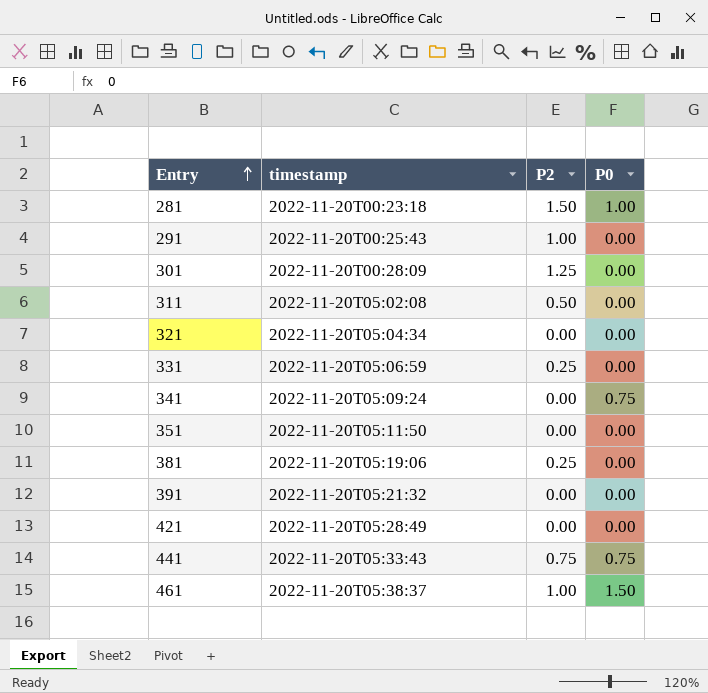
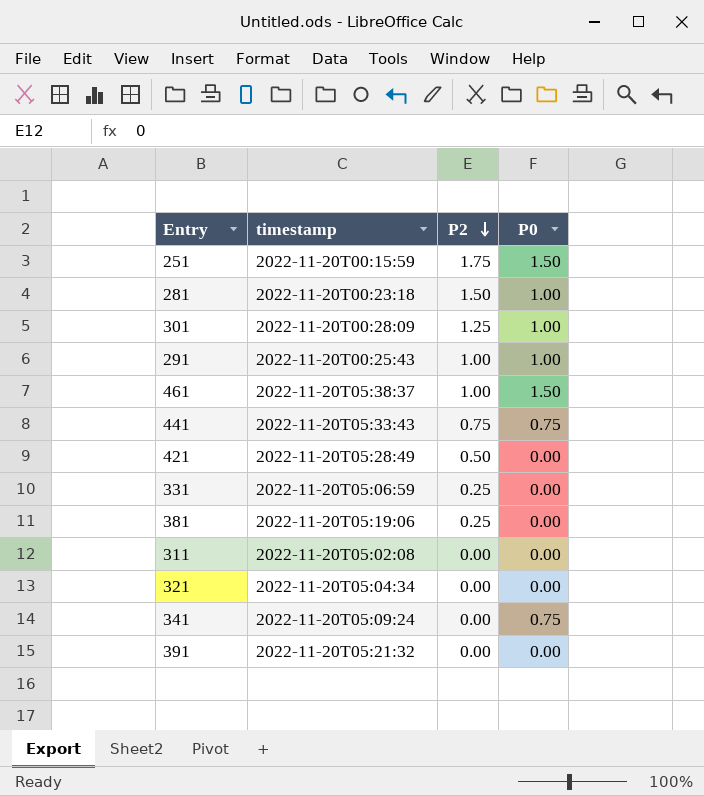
row order: Entry ascending -> P2 descending
row 351: 2022-11-20T05:11:50 | 0.00 | 0.00 -> none
row 251: none -> 2022-11-20T00:15:59 | 1.75 | 1.50
301 | P0: 0.00 -> 1.00
291 | P0: 0.00 -> 1.00
421 | P2: 0.00 -> 0.50
311 | P2: 0.50 -> 0.00

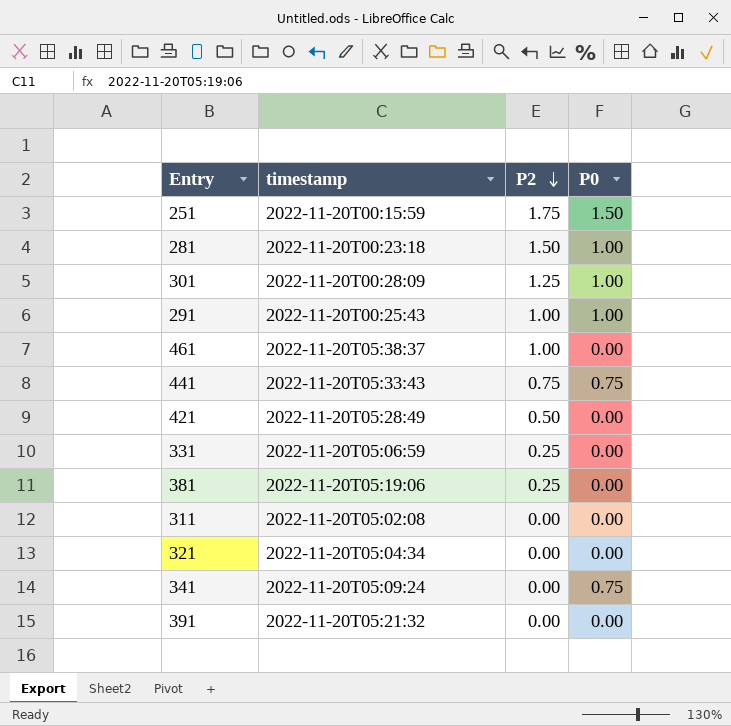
461 | P0: 1.50 -> 0.00

